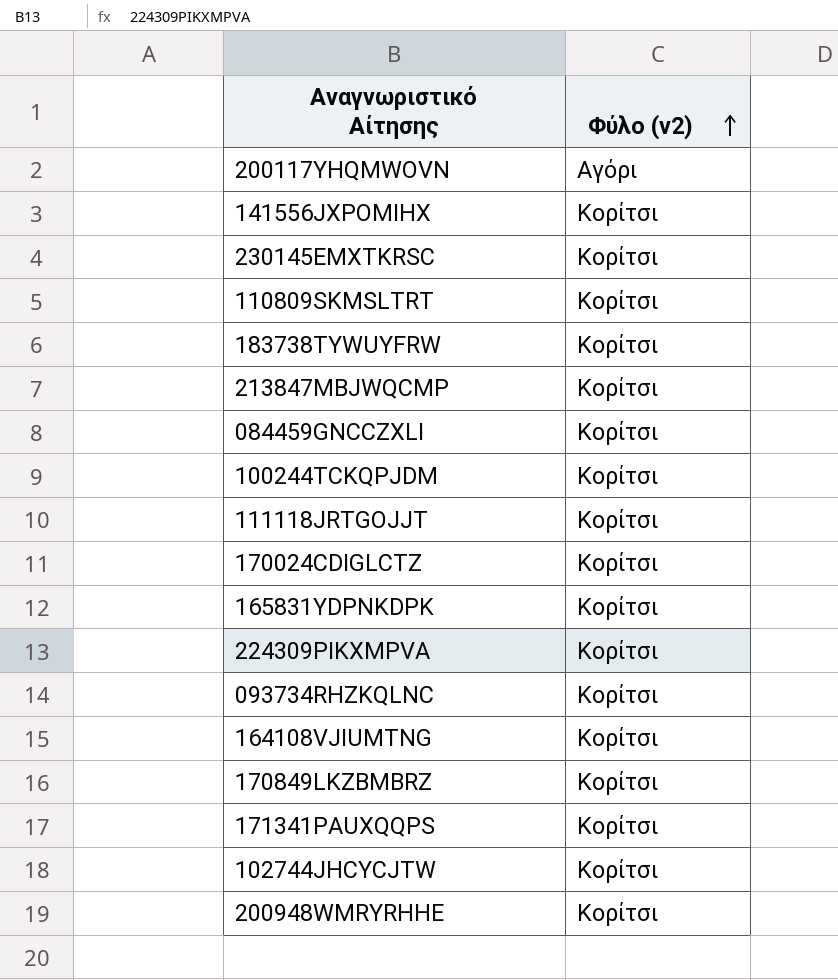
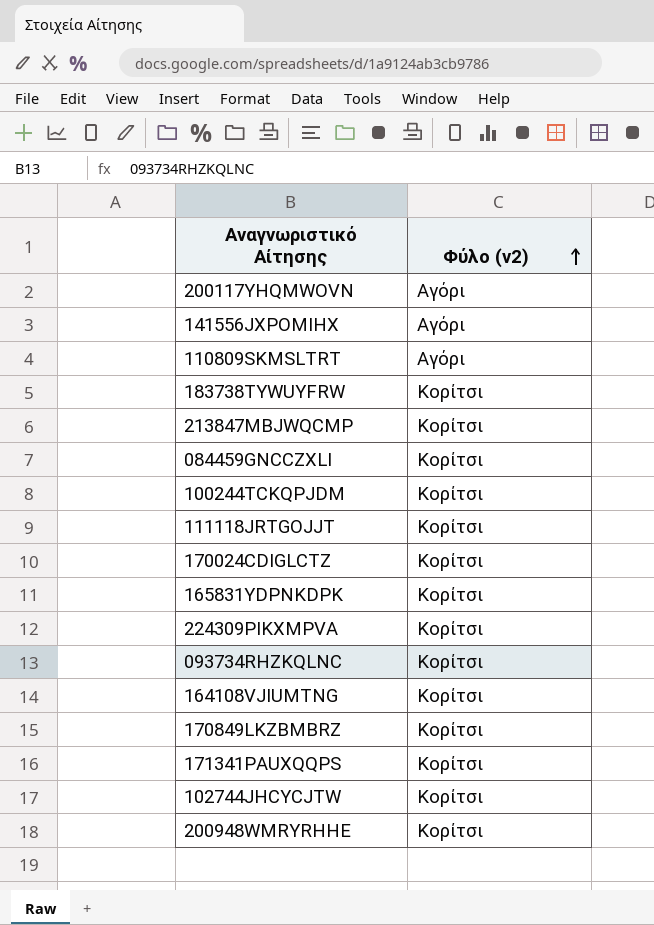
row 230145EMXTKRSC: Κορίτσι -> none
141556JXPOMIHX | Φύλο (v2): Κορίτσι -> Αγόρι
110809SKMSLTRT | Φύλο (v2): Κορίτσι -> Αγόρι

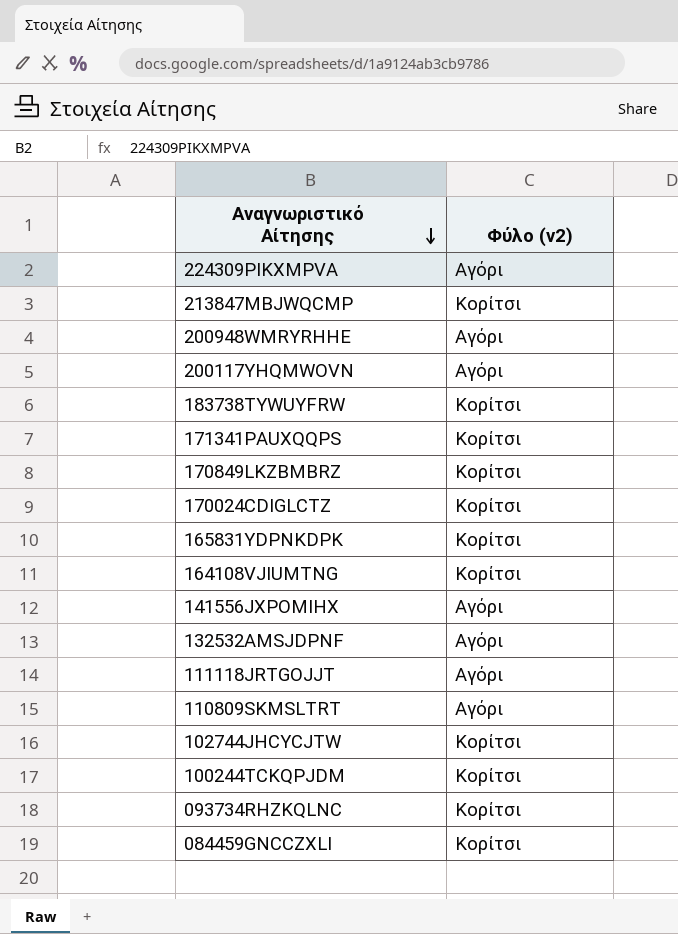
row order: Φύλο (v2) ascending -> Αναγνωριστικό Αίτησης descending
224309PIKXMPVA | Φύλο (v2): Κορίτσι -> Αγόρι
200948WMRYRHHE | Φύλο (v2): Κορίτσι -> Αγόρι
row 132532AMSJDPNF: none -> Αγόρι
111118JRTGOJJT | Φύλο (v2): Κορίτσι -> Αγόρι

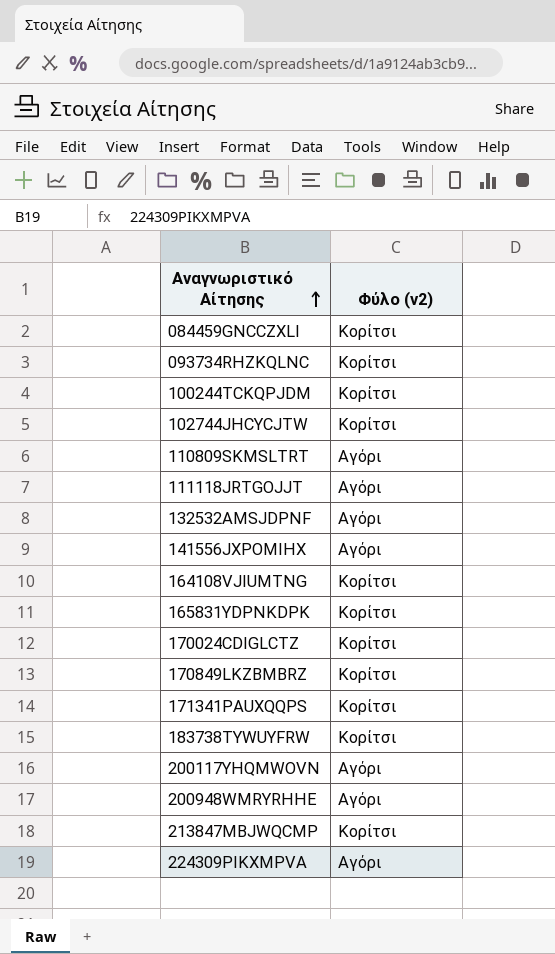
row order: Αναγνωριστικό Αίτησης descending -> Αναγνωριστικό Αίτησης ascending

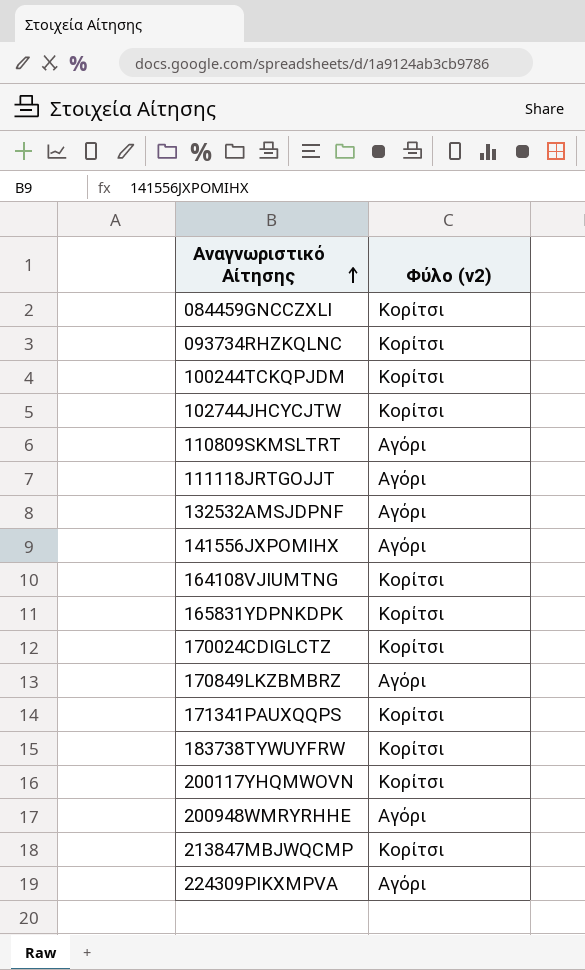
170849LKZBMBRZ | Φύλο (v2): Κορίτσι -> Αγόρι
200117YHQMWOVN | Φύλο (v2): Αγόρι -> Κορίτσι

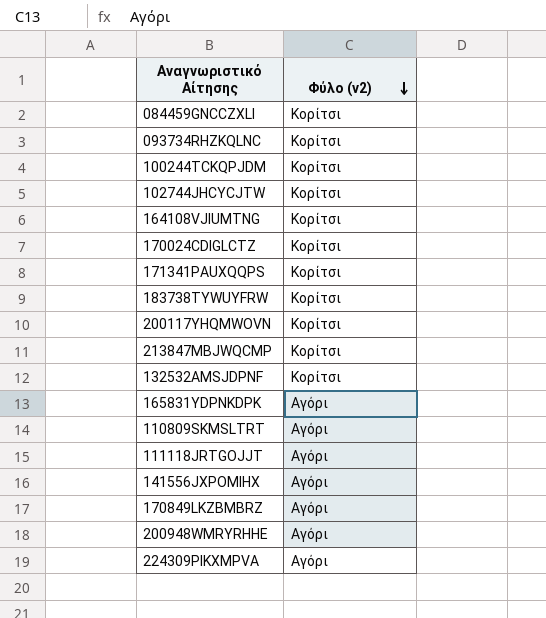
row order: Αναγνωριστικό Αίτησης ascending -> Φύλο (v2) descending
132532AMSJDPNF | Φύλο (v2): Αγόρι -> Κορίτσι
165831YDPNKDPK | Φύλο (v2): Κορίτσι -> Αγόρι

